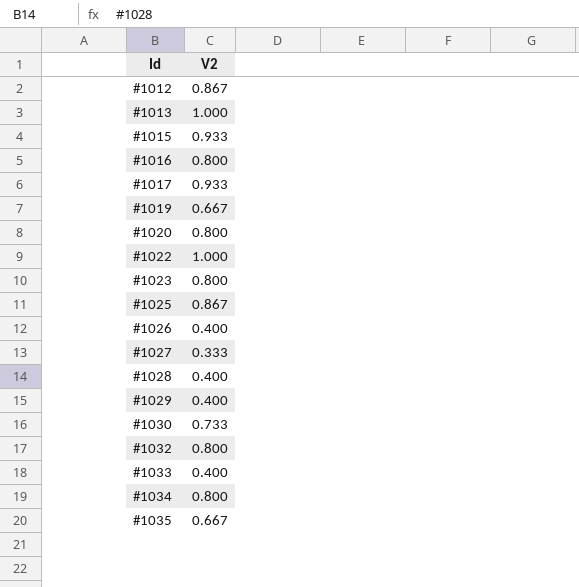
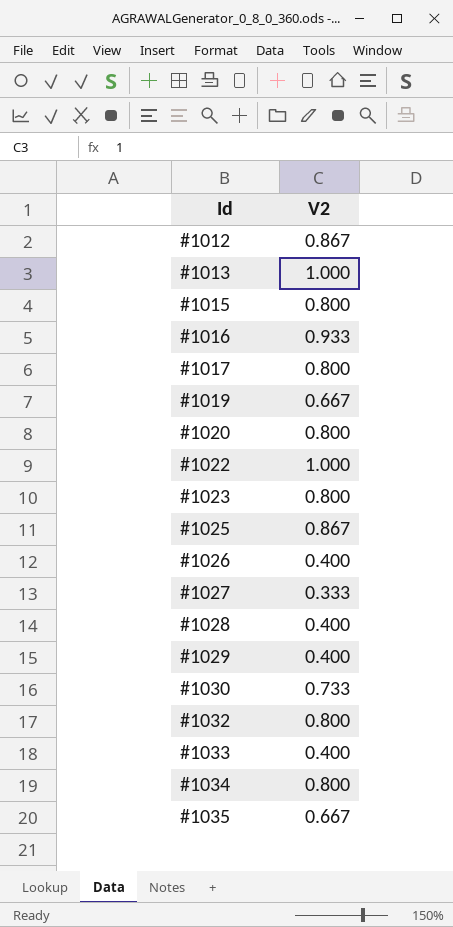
#1015 | V2: 0.933 -> 0.800
#1016 | V2: 0.800 -> 0.933
#1017 | V2: 0.933 -> 0.800

